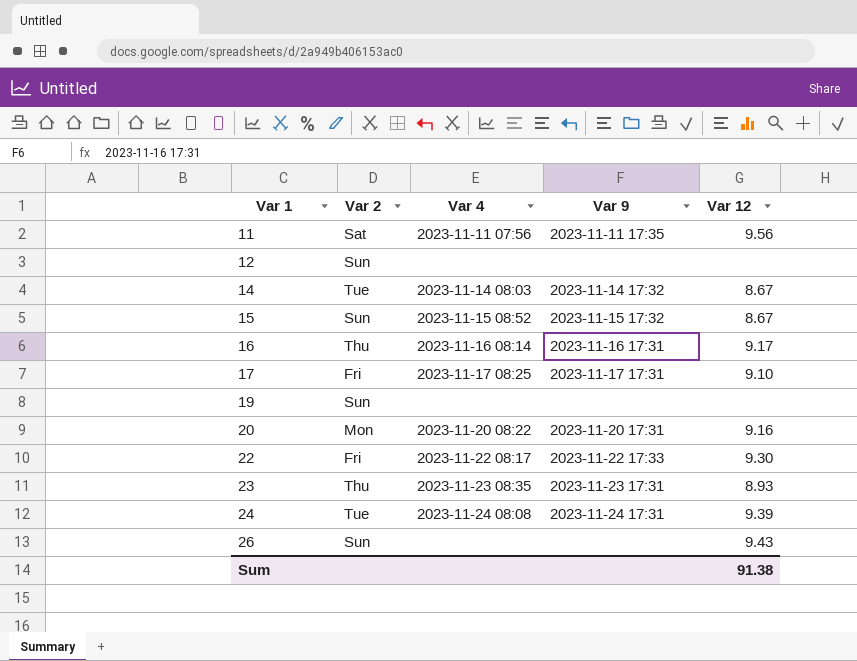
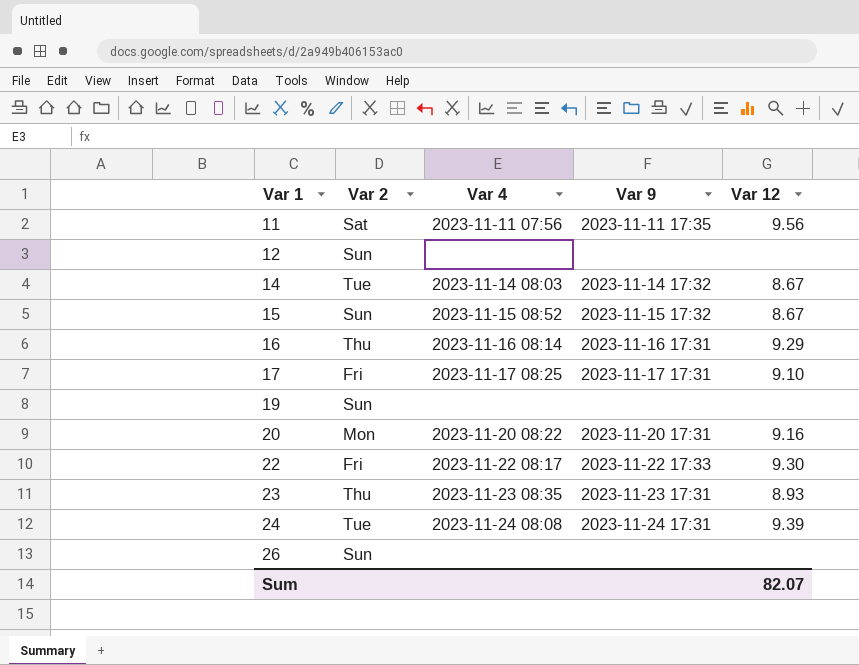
16 | Var 12: 9.17 -> 9.29
26 | Var 12: 9.43 -> none
Sum | Var 12: 91.38 -> 82.07

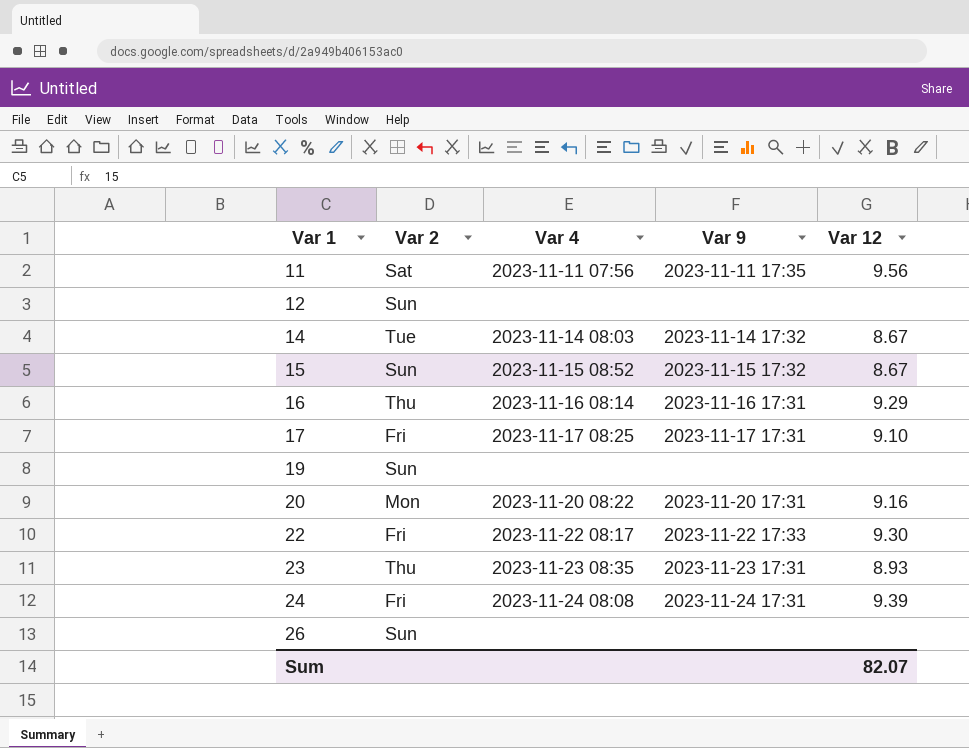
24 | Var 2: Tue -> Fri

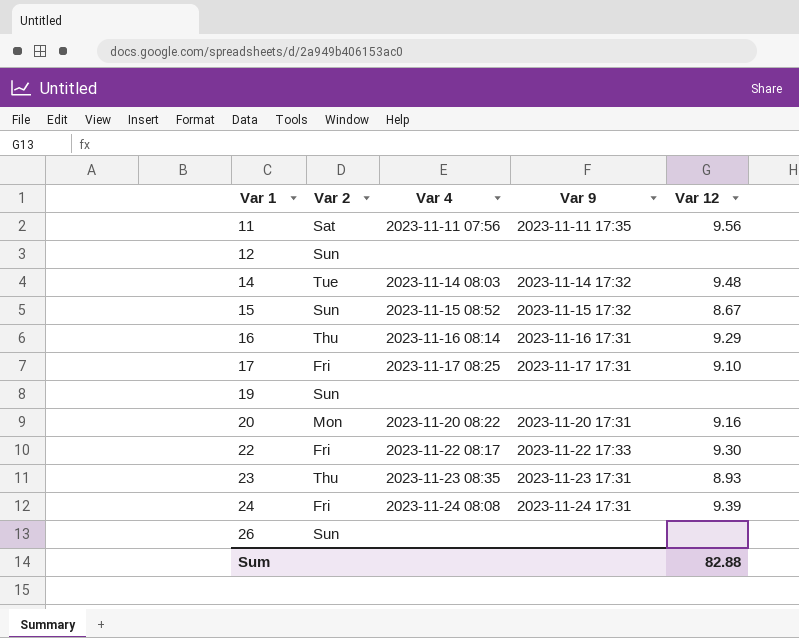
14 | Var 12: 8.67 -> 9.48
Sum | Var 12: 82.07 -> 82.88

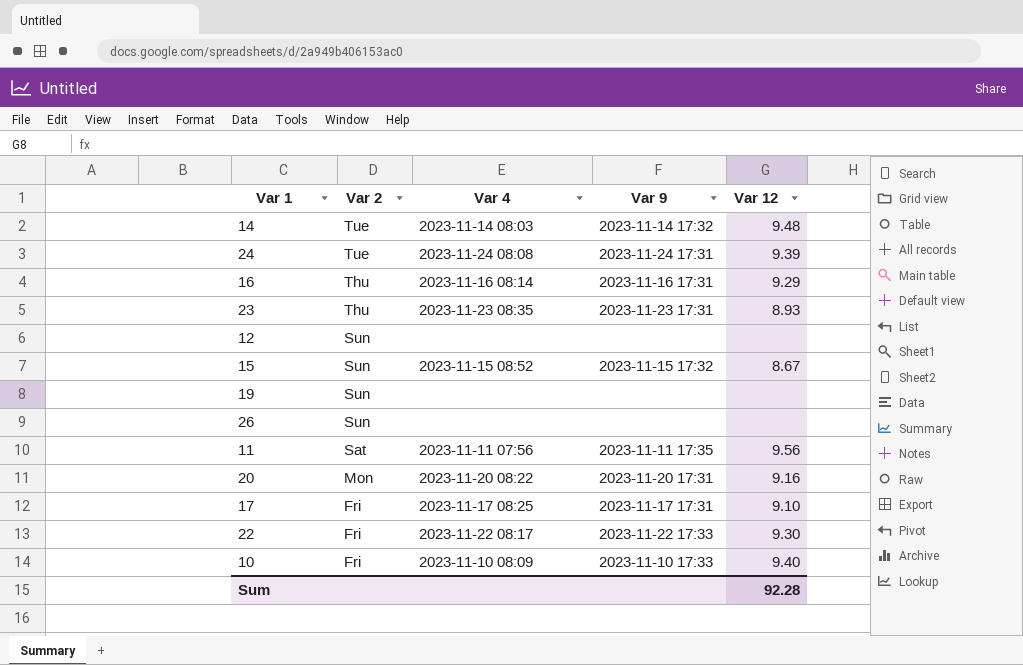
row order: Var 1 ascending -> Var 2 descending
24 | Var 2: Fri -> Tue
row 10: none -> Fri | 2023-11-10 08:09 | 2023-11-10 17:33 | 9.40
Sum | Var 12: 82.88 -> 92.28

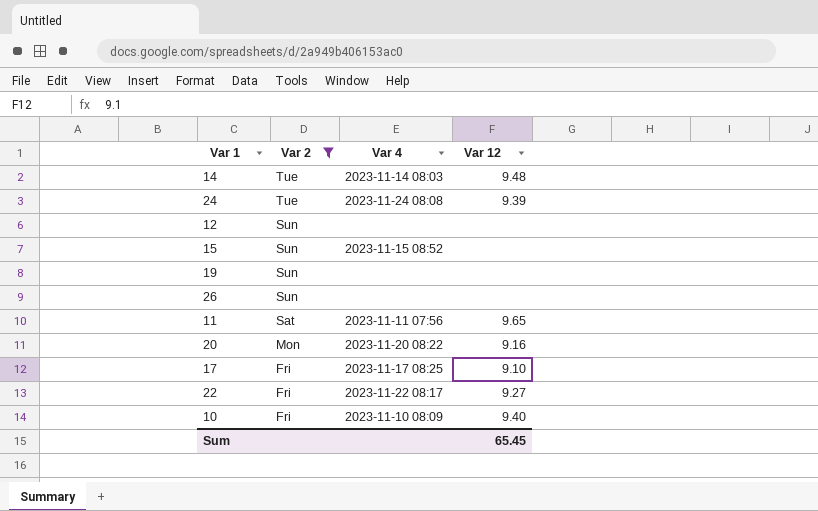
filter: none -> Var 2 != Thu
column Var 9 | position: 4 -> none
15 | Var 12: 8.67 -> none
11 | Var 12: 9.56 -> 9.65
22 | Var 12: 9.30 -> 9.27
Sum | Var 12: 92.28 -> 65.45

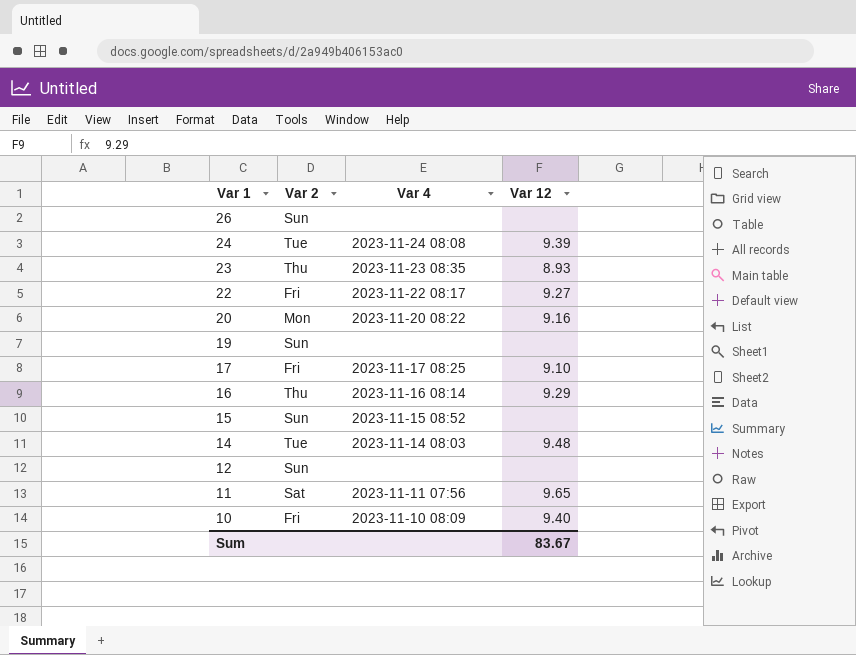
filter: Var 2 != Thu -> none
row order: Var 2 descending -> Var 1 descending
Sum | Var 12: 65.45 -> 83.67

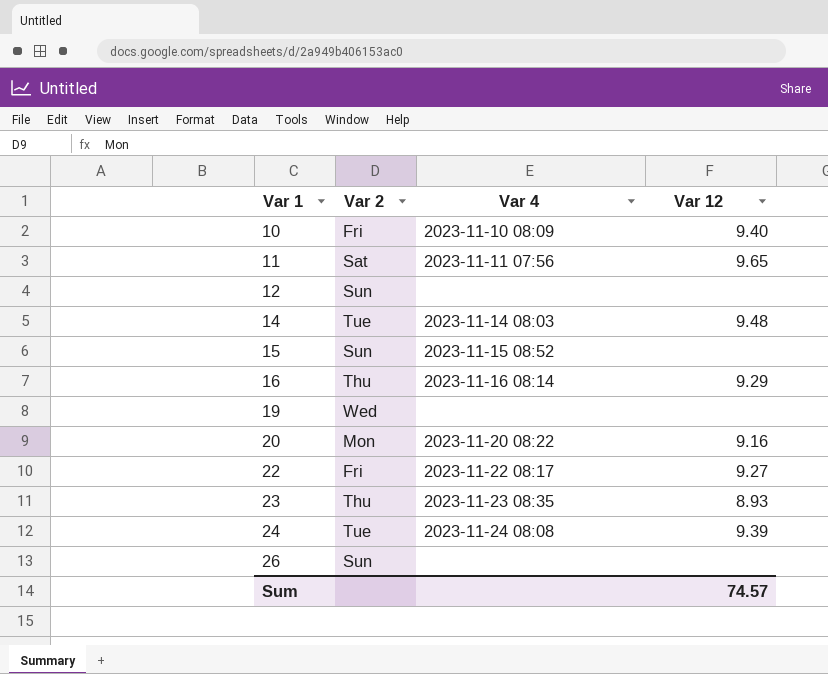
row order: Var 1 descending -> Var 1 ascending
row 17: Fri | 2023-11-17 08:25 | 9.10 -> none
19 | Var 2: Sun -> Wed
Sum | Var 12: 83.67 -> 74.57

